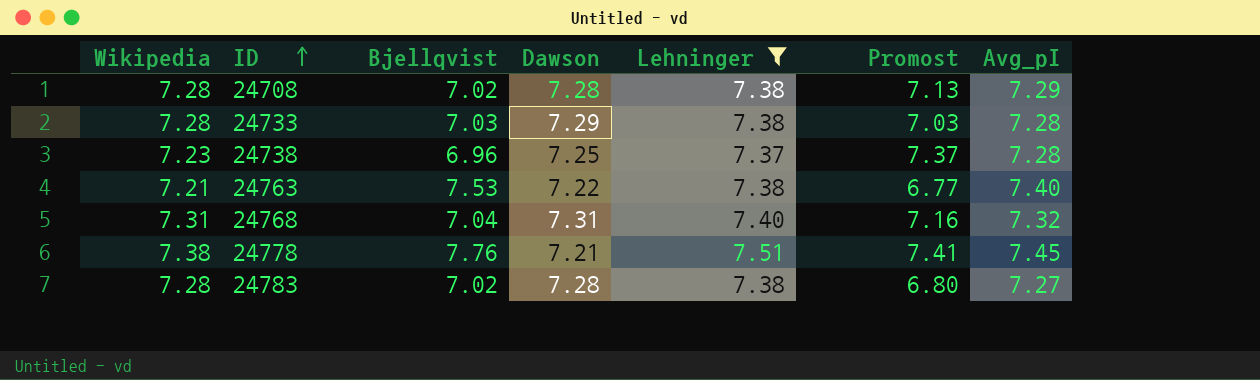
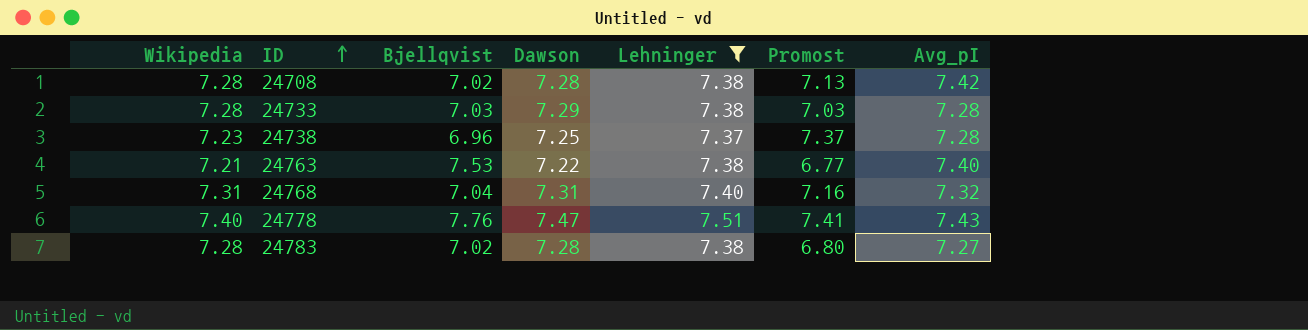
24708 | Avg_pI: 7.29 -> 7.42
24778 | Wikipedia: 7.38 -> 7.40
24778 | Dawson: 7.21 -> 7.47
24778 | Avg_pI: 7.45 -> 7.43

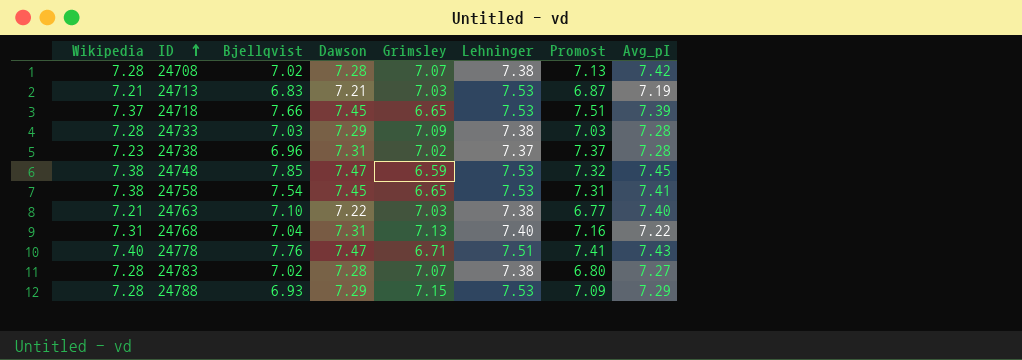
filter: Lehninger != 7.53 -> none
column Grimsley | position: none -> 5
24738 | Dawson: 7.25 -> 7.31
24763 | Bjellqvist: 7.53 -> 7.10
24768 | Avg_pI: 7.32 -> 7.22

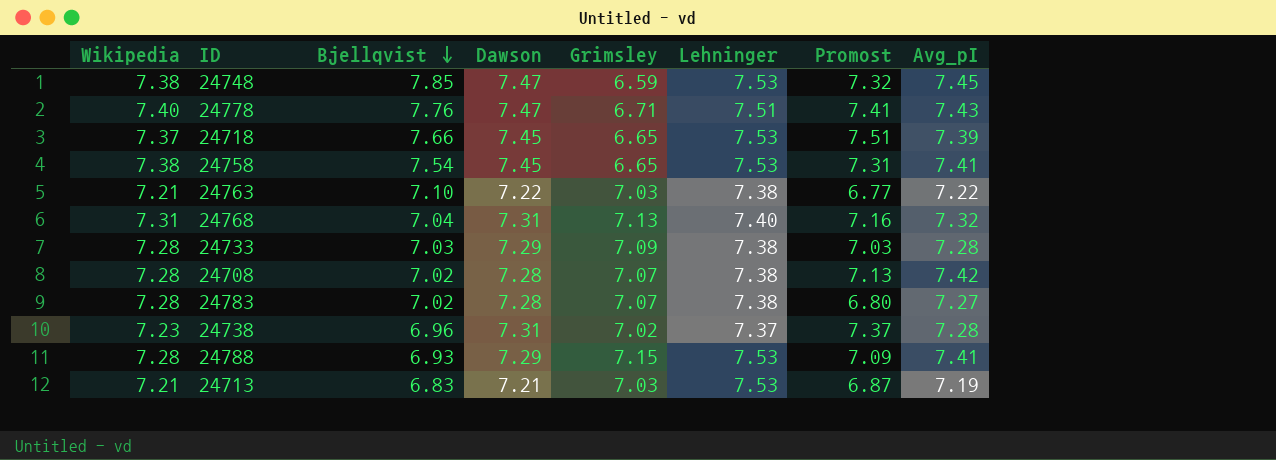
row order: ID ascending -> Bjellqvist descending
24763 | Avg_pI: 7.40 -> 7.22
24768 | Avg_pI: 7.22 -> 7.32
24788 | Avg_pI: 7.29 -> 7.41

